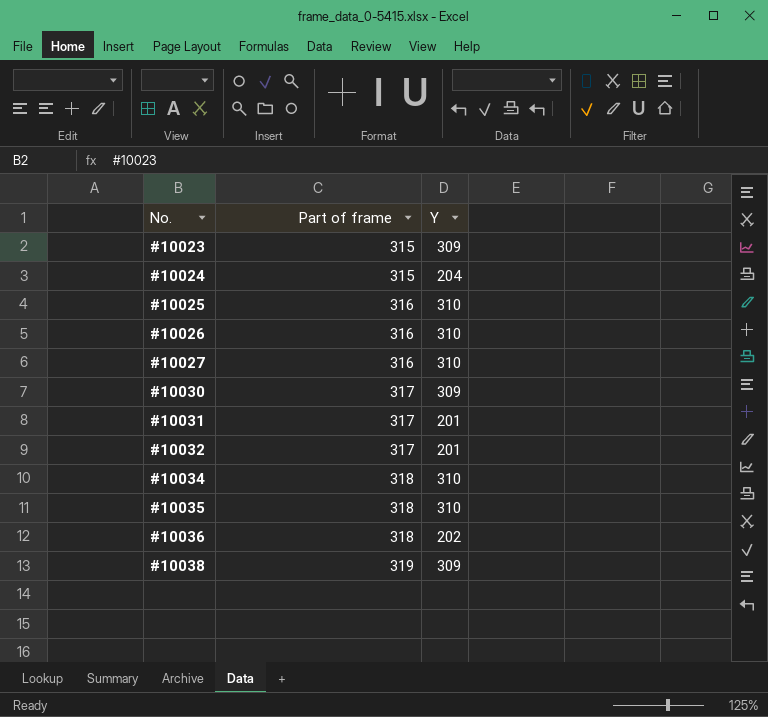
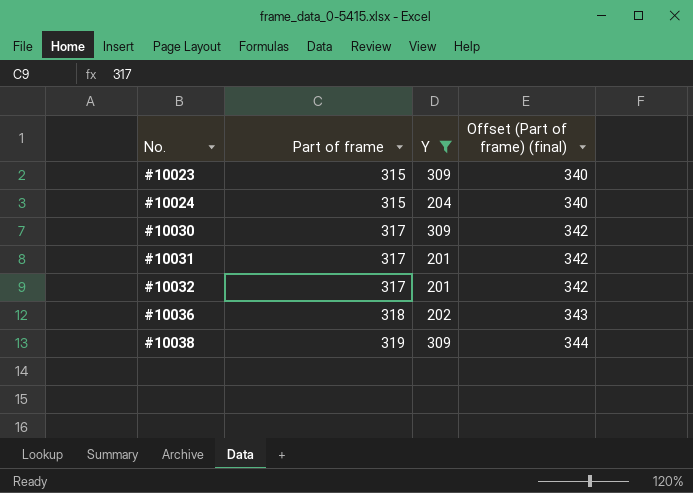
filter: none -> Y != 310
column Offset (Part of frame) (final) | formula: none -> [Part of frame] + 25

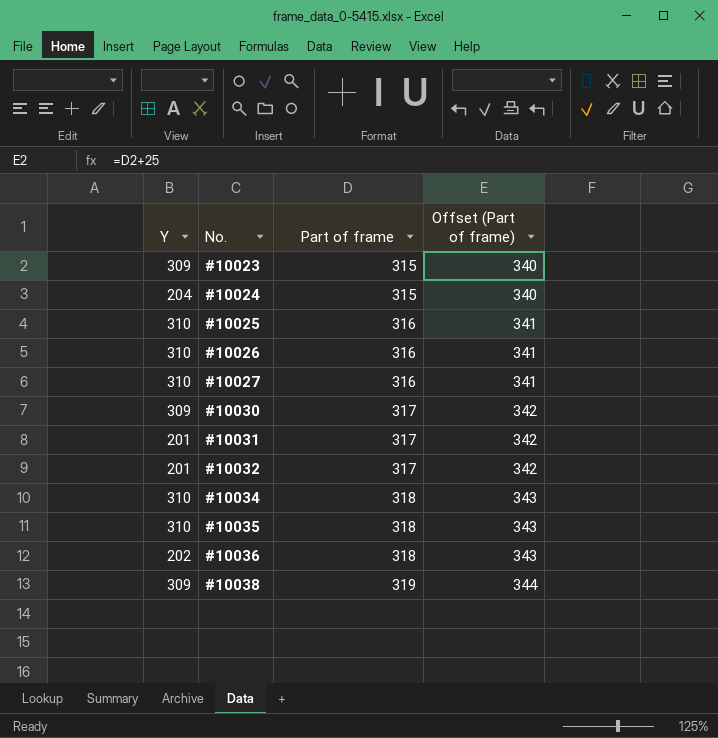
filter: Y != 310 -> none
column Y | position: 3 -> 1
column name: Offset (Part of frame) (final) -> Offset (Part of frame)

